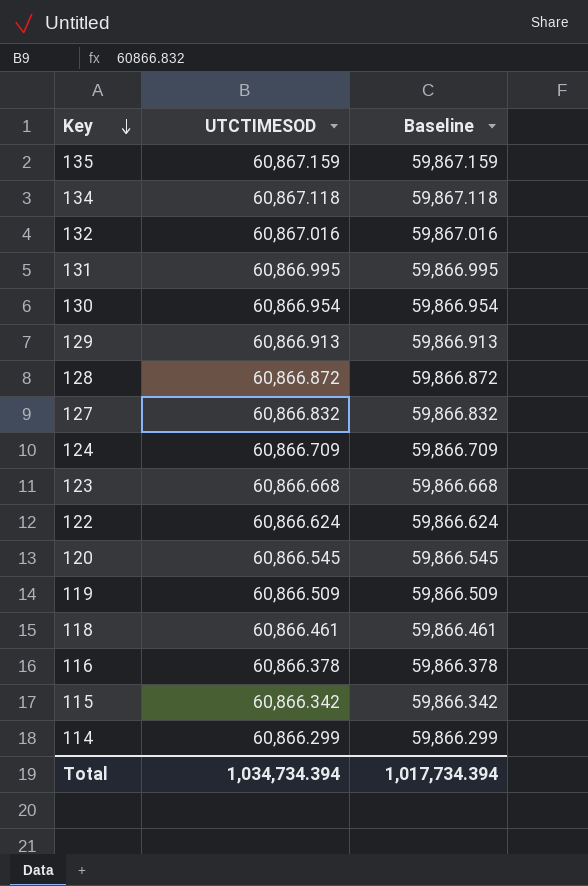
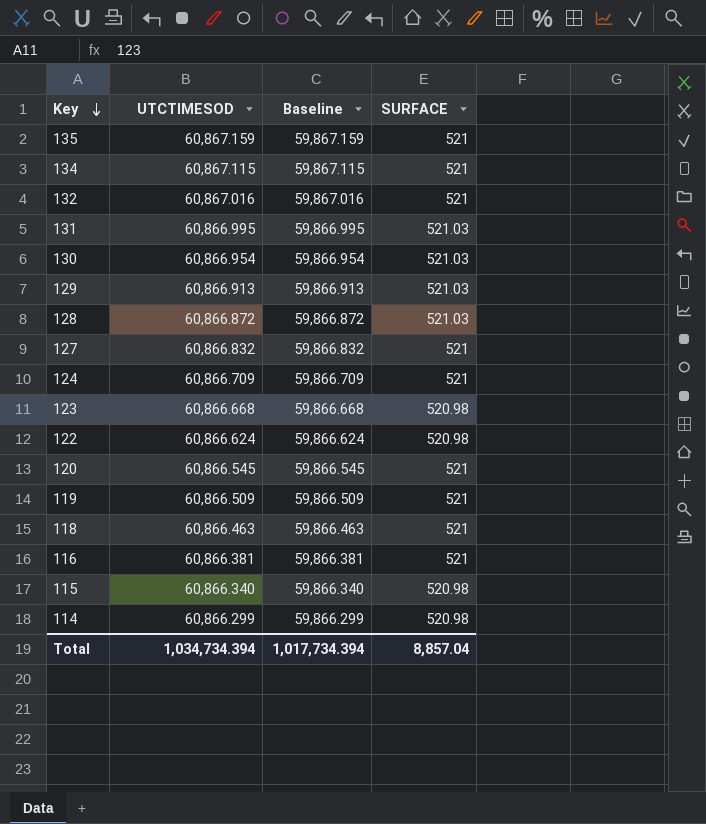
column SURFACE | position: none -> 4
134 | UTCTIMESOD: 60,867.118 -> 60,867.115
134 | Baseline: 59,867.118 -> 59,867.115
118 | UTCTIMESOD: 60,866.461 -> 60,866.463
118 | Baseline: 59,866.461 -> 59,866.463
116 | UTCTIMESOD: 60,866.378 -> 60,866.381
116 | Baseline: 59,866.378 -> 59,866.381
115 | UTCTIMESOD: 60,866.342 -> 60,866.340
115 | Baseline: 59,866.342 -> 59,866.340

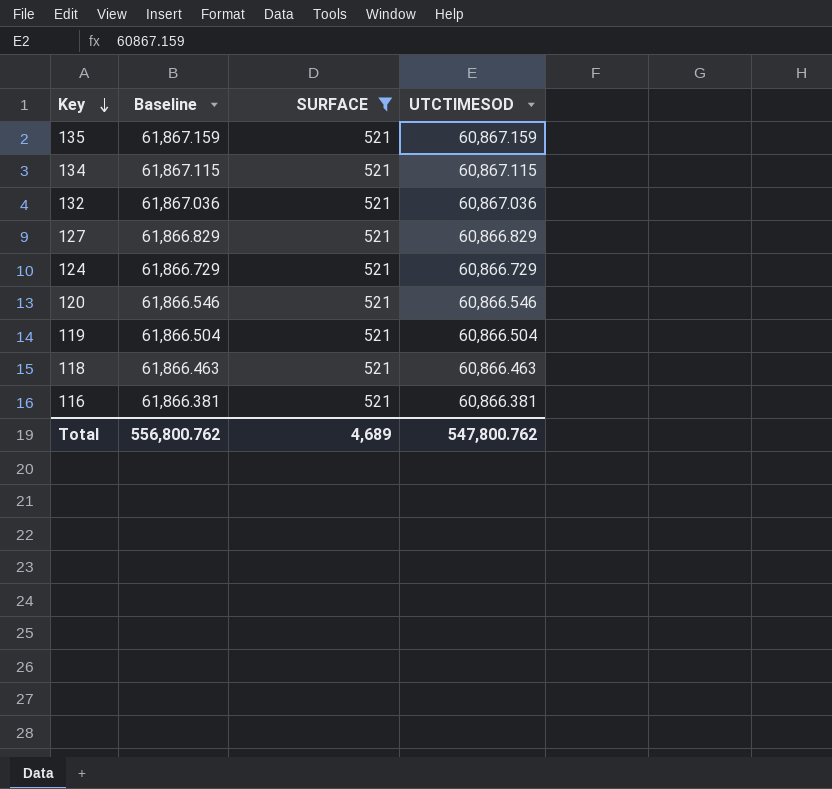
filter: none -> SURFACE = 521
column Baseline | formula: [UTCTIMESOD] - 1000 -> [UTCTIMESOD] + 1000
column UTCTIMESOD | position: 2 -> 4
132 | UTCTIMESOD: 60,867.016 -> 60,867.036
127 | UTCTIMESOD: 60,866.832 -> 60,866.829
124 | UTCTIMESOD: 60,866.709 -> 60,866.729
120 | UTCTIMESOD: 60,866.545 -> 60,866.546
119 | UTCTIMESOD: 60,866.509 -> 60,866.504
Total | Baseline: 1,017,734.394 -> 556,800.762
Total | SURFACE: 8,857.04 -> 4,689
Total | UTCTIMESOD: 1,034,734.394 -> 547,800.762

